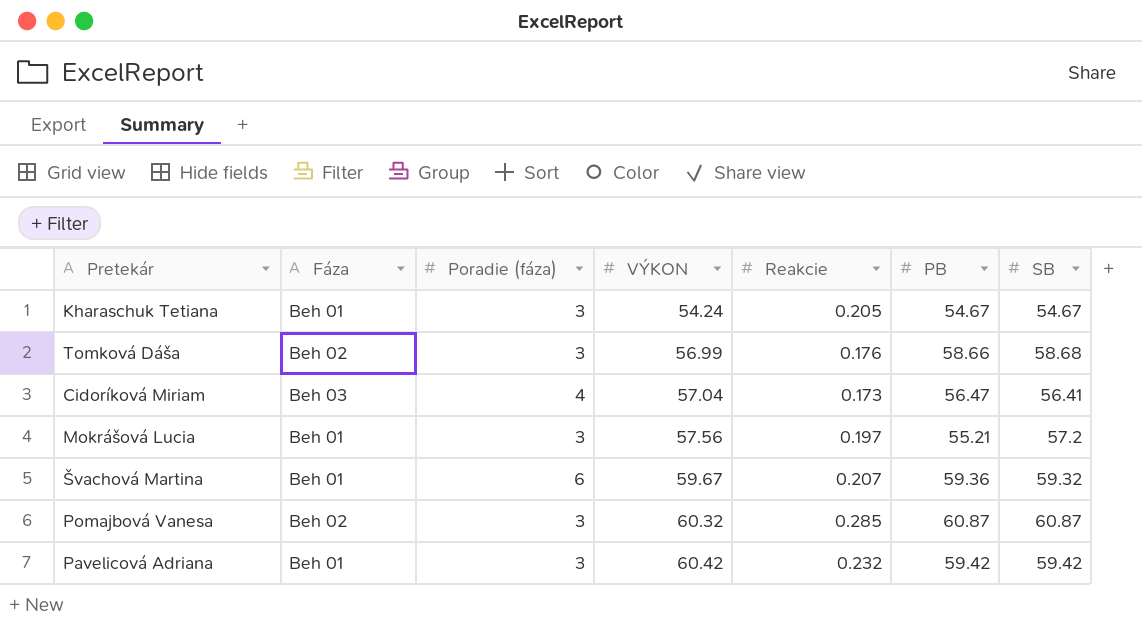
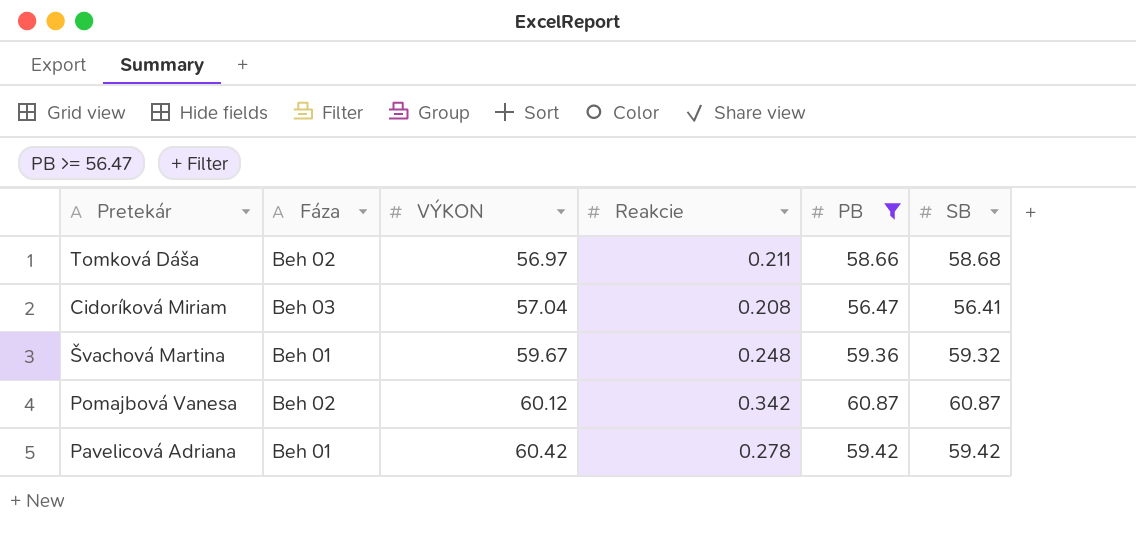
filter: none -> PB >= 56.47
column Poradie (fáza) | position: 3 -> none
Tomková Dáša | VÝKON: 56.99 -> 56.97
Tomková Dáša | Reakcie: 0.176 -> 0.211
Cidoríková Miriam | Reakcie: 0.173 -> 0.208
Švachová Martina | Reakcie: 0.207 -> 0.248
Pomajbová Vanesa | VÝKON: 60.32 -> 60.12
Pomajbová Vanesa | Reakcie: 0.285 -> 0.342
Pavelicová Adriana | Reakcie: 0.232 -> 0.278

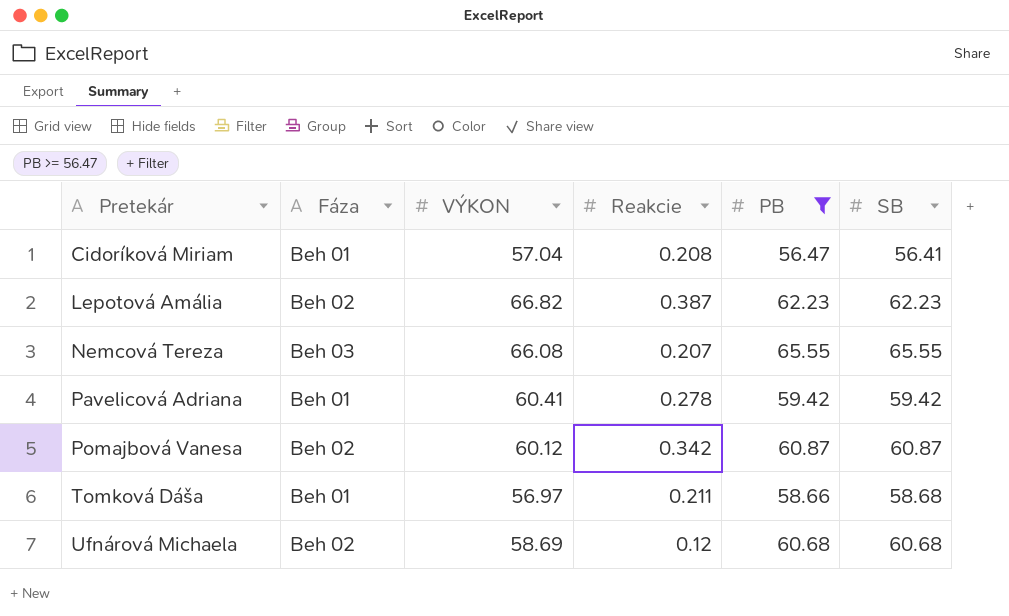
row order: VÝKON ascending -> Pretekár ascending
row Švachová Martina: Beh 01 | 59.67 | 0.248 | 59.36 | 59.32 -> none
Cidoríková Miriam | Fáza: Beh 03 -> Beh 01
row Lepotová Amália: none -> Beh 02 | 66.82 | 0.387 | 62.23 | 62.23
row Nemcová Tereza: none -> Beh 03 | 66.08 | 0.207 | 65.55 | 65.55
Pavelicová Adriana | VÝKON: 60.42 -> 60.41
Tomková Dáša | Fáza: Beh 02 -> Beh 01
row Ufnárová Michaela: none -> Beh 02 | 58.69 | 0.12 | 60.68 | 60.68

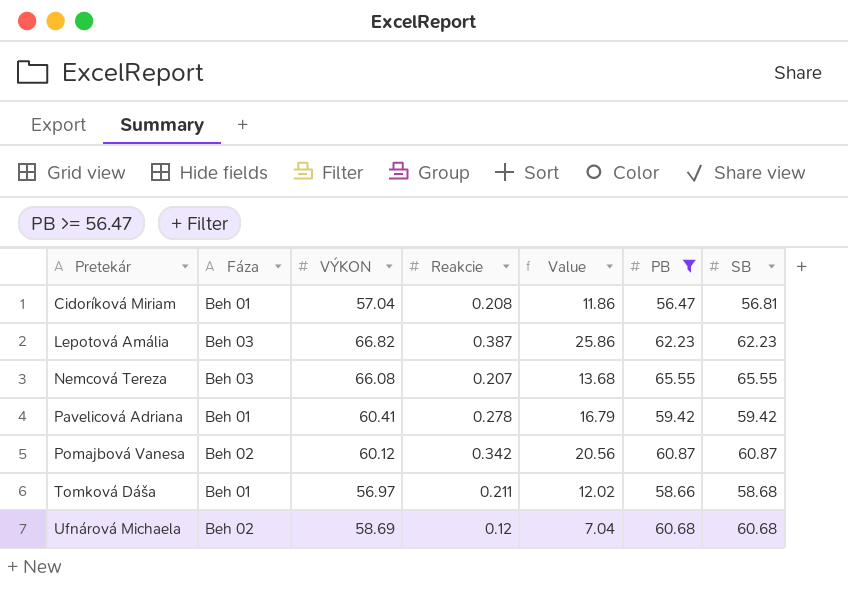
column Value | formula: none -> [VÝKON] * [Reakcie]
Cidoríková Miriam | SB: 56.41 -> 56.81
Lepotová Amália | Fáza: Beh 02 -> Beh 03

